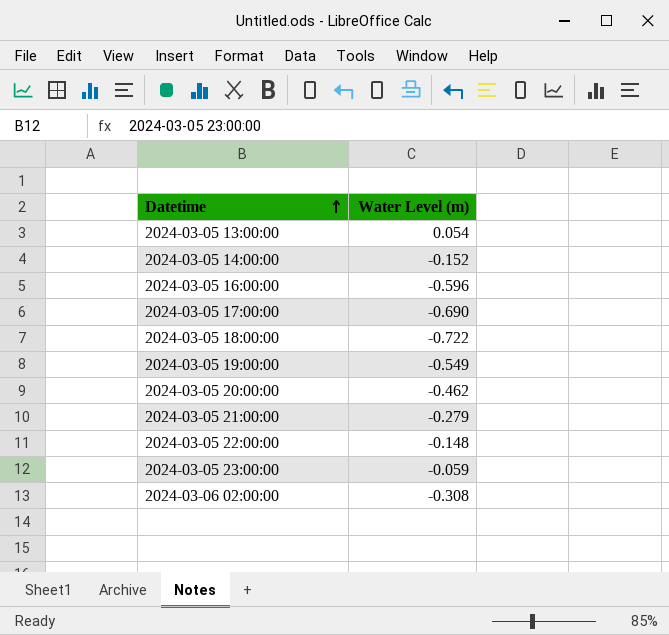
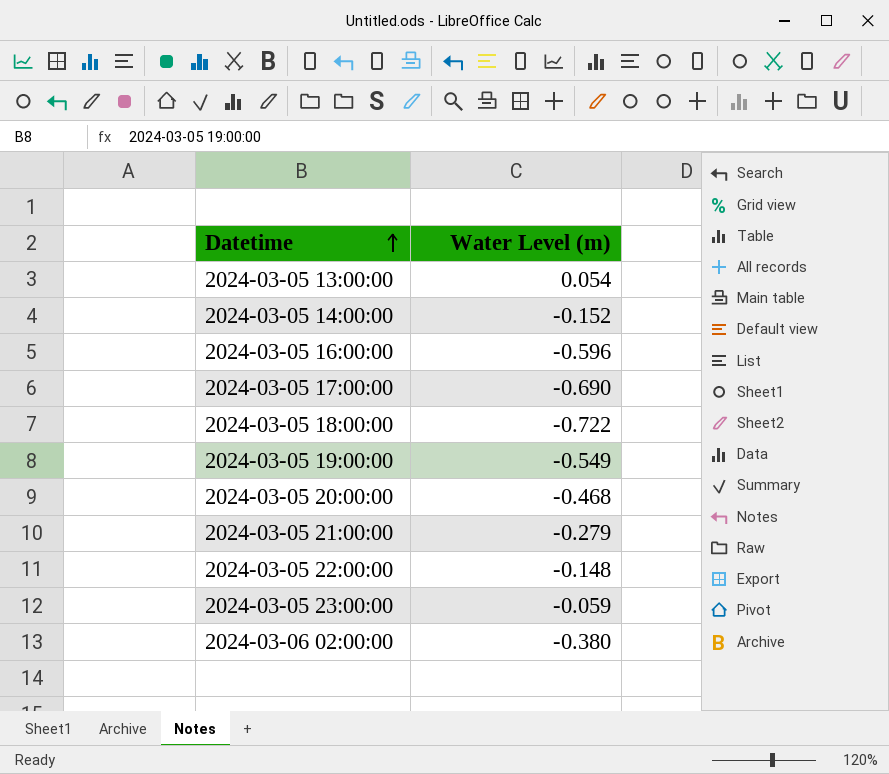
2024-03-05 20:00:00 | Water Level (m): -0.462 -> -0.468
2024-03-06 02:00:00 | Water Level (m): -0.308 -> -0.380

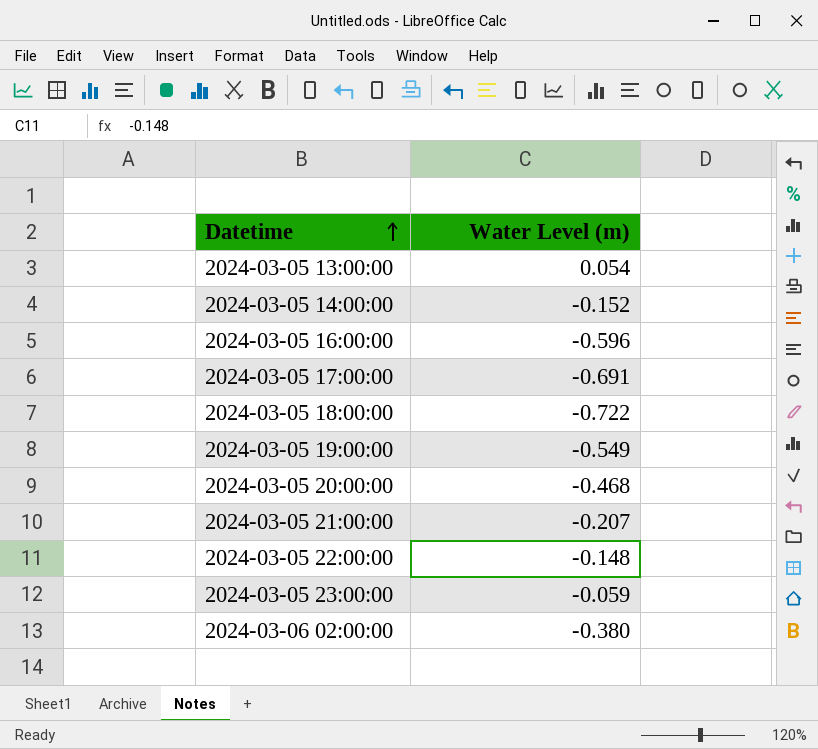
2024-03-05 17:00:00 | Water Level (m): -0.690 -> -0.691
2024-03-05 21:00:00 | Water Level (m): -0.279 -> -0.207

